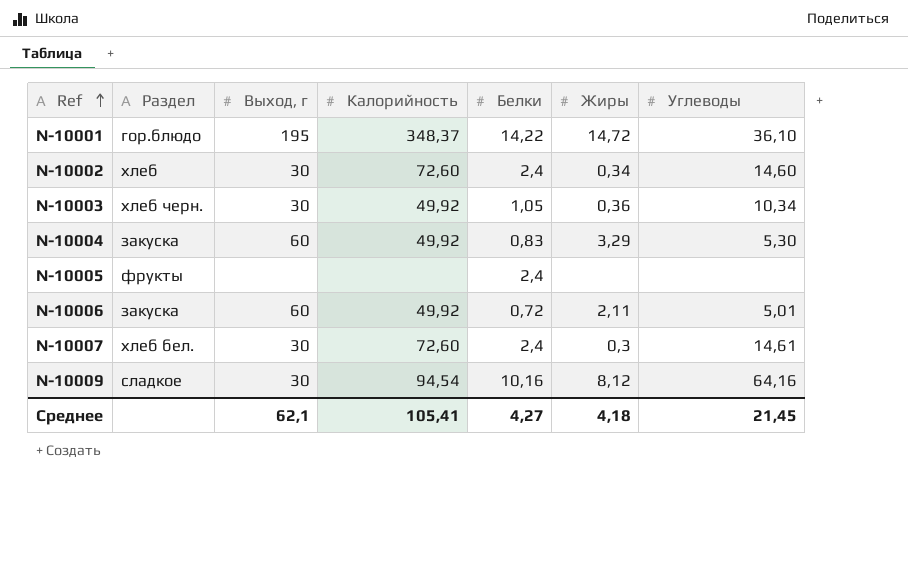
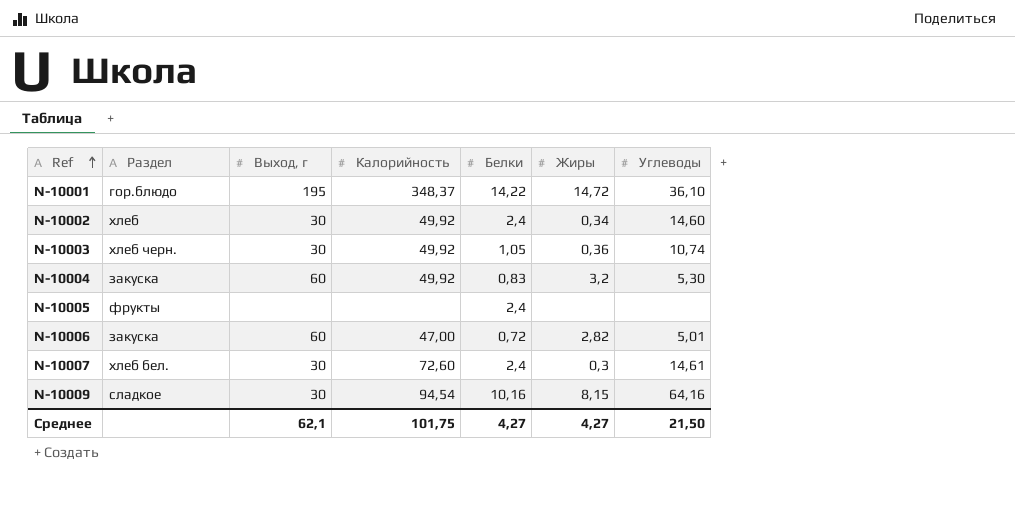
N-10002 | Калорийность: 72,60 -> 49,92
N-10003 | Углеводы: 10,34 -> 10,74
N-10004 | Жиры: 3,29 -> 3,2
N-10006 | Калорийность: 49,92 -> 47,00
N-10006 | Жиры: 2,11 -> 2,82
N-10009 | Жиры: 8,12 -> 8,15
Среднее | Калорийность: 105,41 -> 101,75
Среднее | Жиры: 4,18 -> 4,27
Среднее | Углеводы: 21,45 -> 21,50

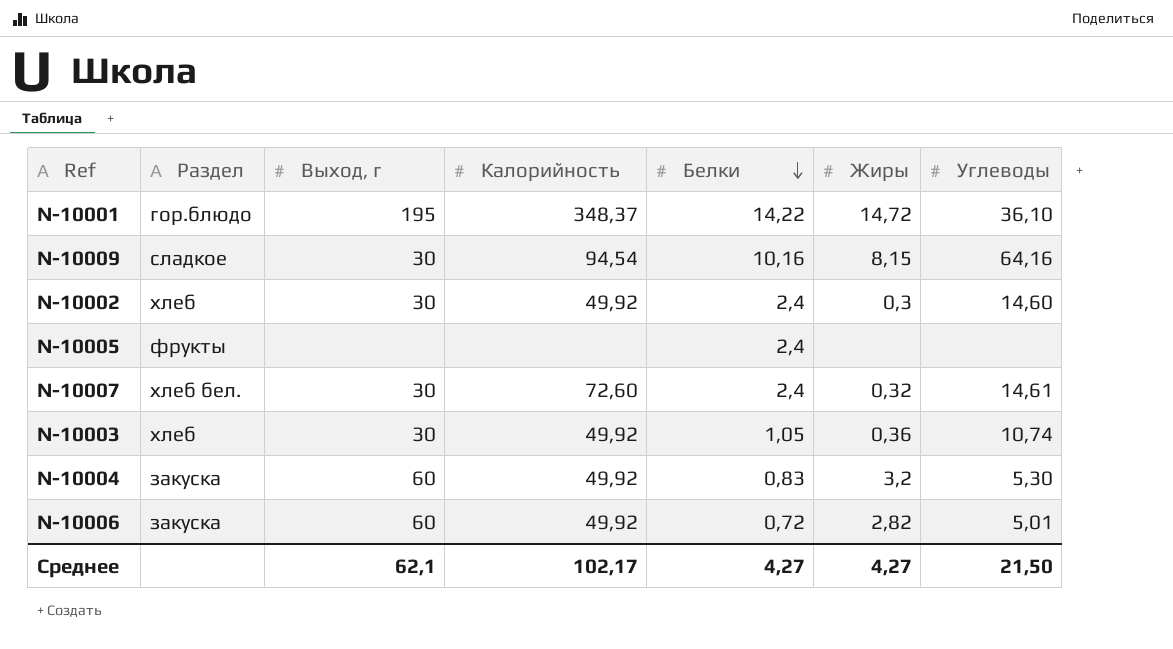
row order: Ref ascending -> Белки descending
N-10002 | Жиры: 0,34 -> 0,3
N-10007 | Жиры: 0,3 -> 0,32
N-10003 | Раздел: хлеб черн. -> хлеб
N-10006 | Калорийность: 47,00 -> 49,92
Среднее | Калорийность: 101,75 -> 102,17

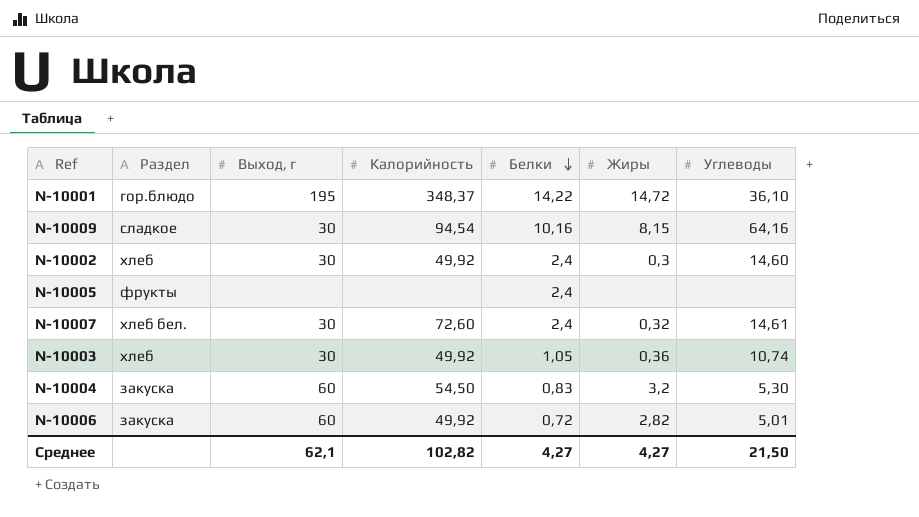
N-10004 | Калорийность: 49,92 -> 54,50
Среднее | Калорийность: 102,17 -> 102,82

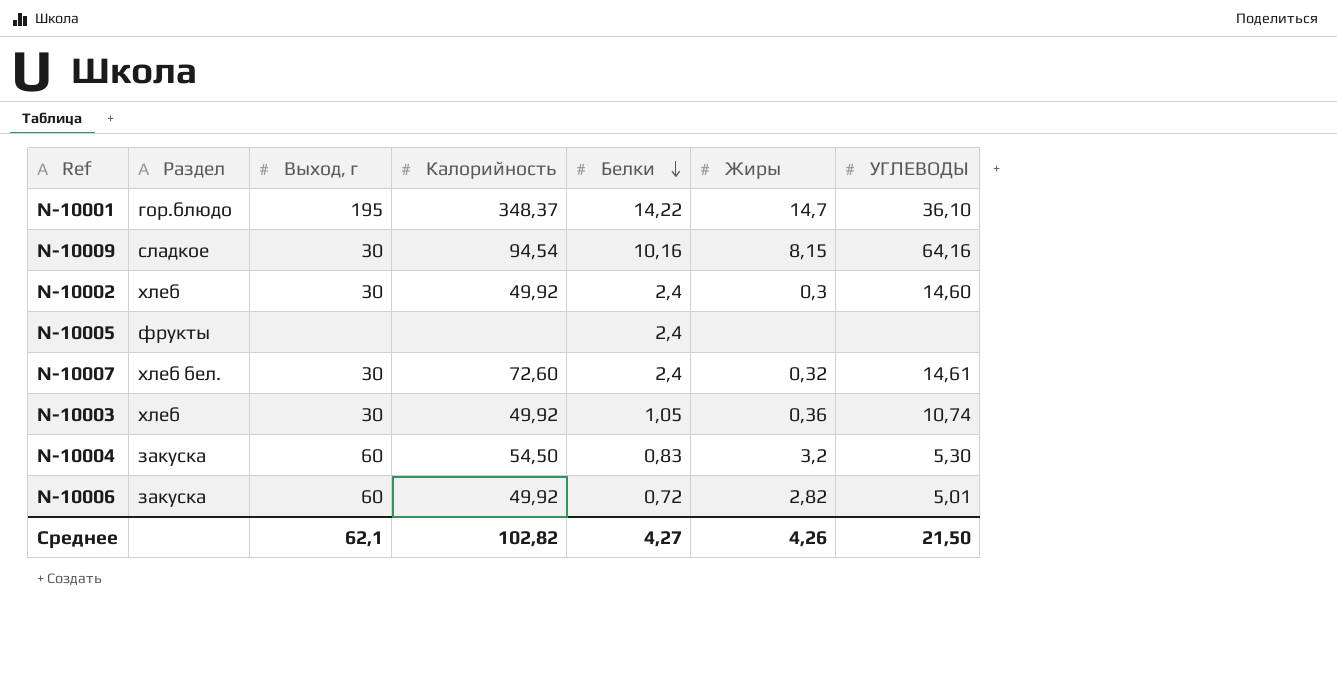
column name: Углеводы -> УГЛЕВОДЫ
N-10001 | Жиры: 14,72 -> 14,7
Среднее | Жиры: 4,27 -> 4,26

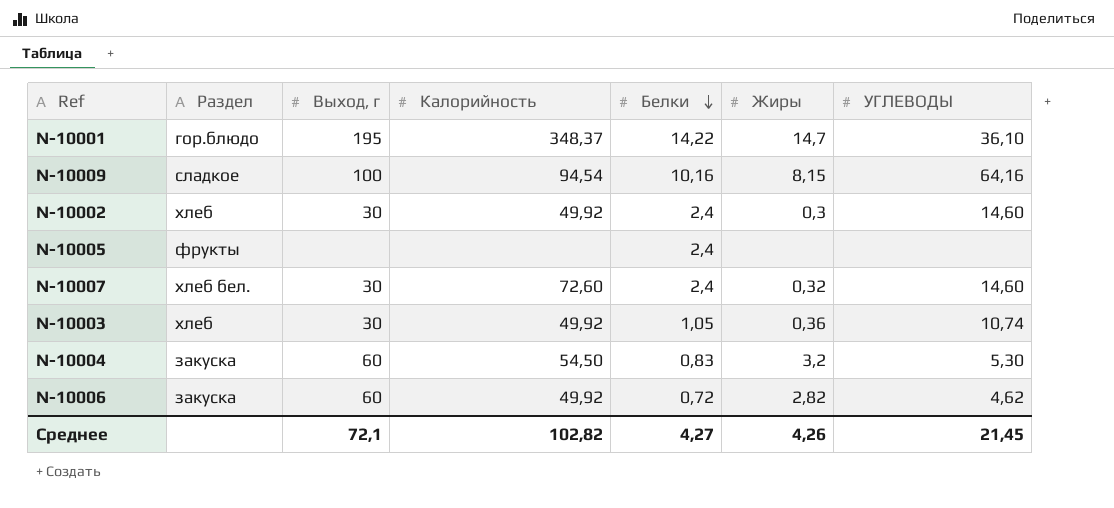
N-10009 | Выход, г: 30 -> 100
N-10007 | УГЛЕВОДЫ: 14,61 -> 14,60
N-10006 | УГЛЕВОДЫ: 5,01 -> 4,62
Среднее | Выход, г: 62,1 -> 72,1
Среднее | УГЛЕВОДЫ: 21,50 -> 21,45

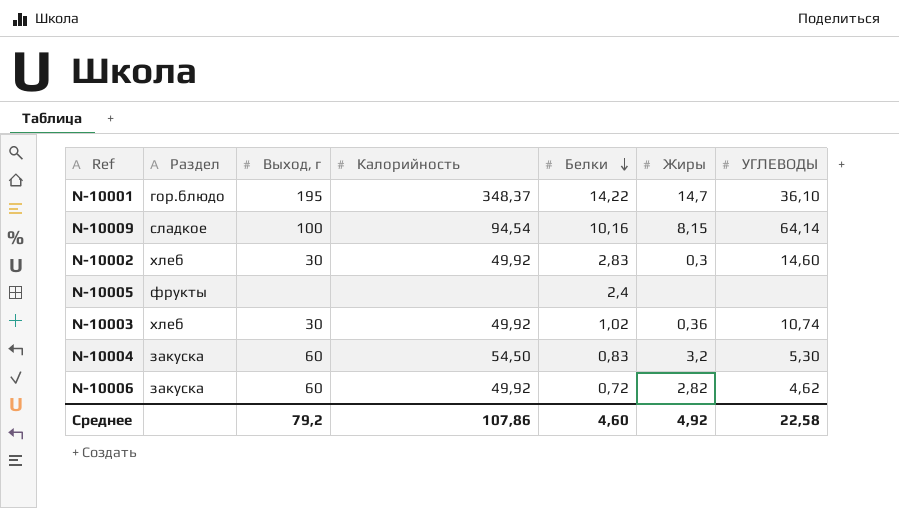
row N-10007: хлеб бел. | 30 | 72,60 | 2,4 | 0,32 | 14,60 -> none
N-10009 | УГЛЕВОДЫ: 64,16 -> 64,14
N-10002 | Белки: 2,4 -> 2,83
N-10003 | Белки: 1,05 -> 1,02
Среднее | Выход, г: 72,1 -> 79,2
Среднее | Калорийность: 102,82 -> 107,86
Среднее | Белки: 4,27 -> 4,60
Среднее | Жиры: 4,26 -> 4,92
Среднее | УГЛЕВОДЫ: 21,45 -> 22,58

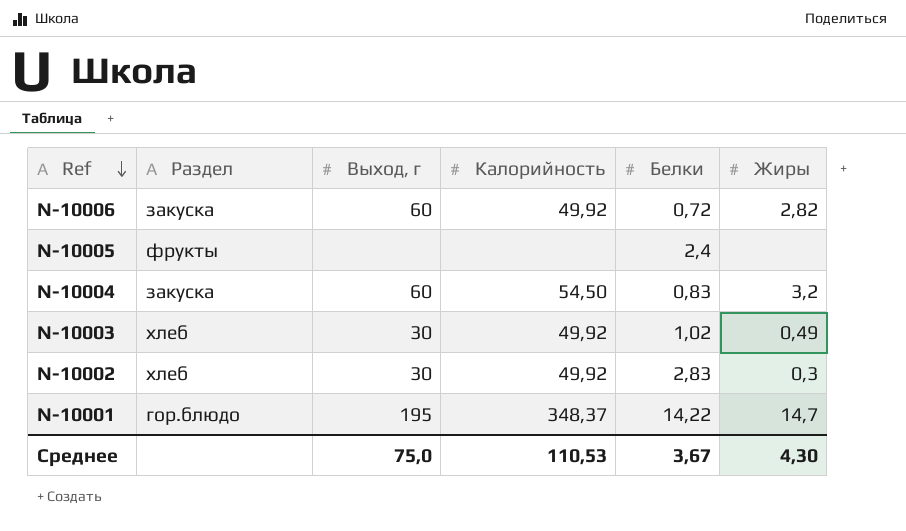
row order: Белки descending -> Ref descending
column УГЛЕВОДЫ | position: 7 -> none
row N-10009: сладкое | 100 | 94,54 | 10,16 | 8,15 | 64,14 -> none
N-10003 | Жиры: 0,36 -> 0,49
Среднее | Выход, г: 79,2 -> 75,0
Среднее | Калорийность: 107,86 -> 110,53
Среднее | Белки: 4,60 -> 3,67
Среднее | Жиры: 4,92 -> 4,30

